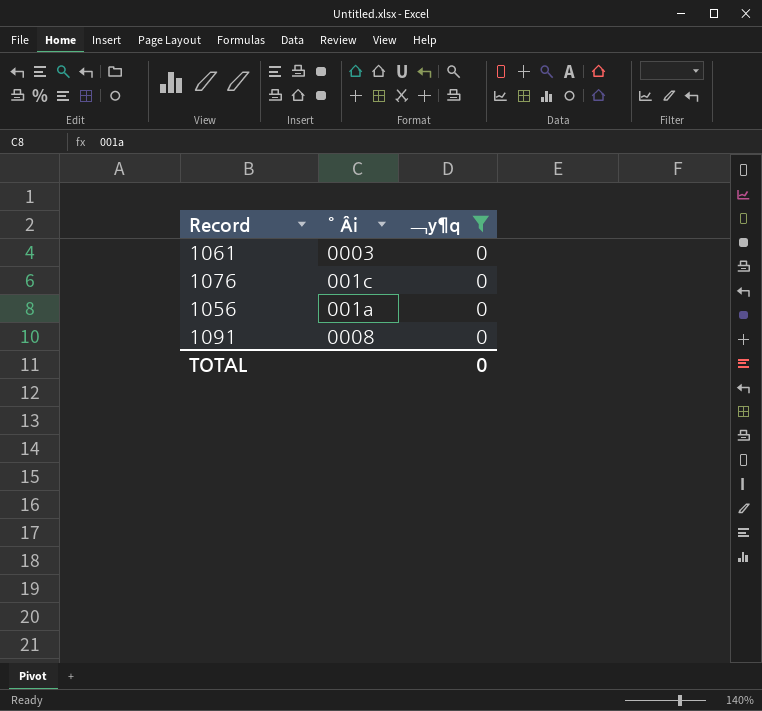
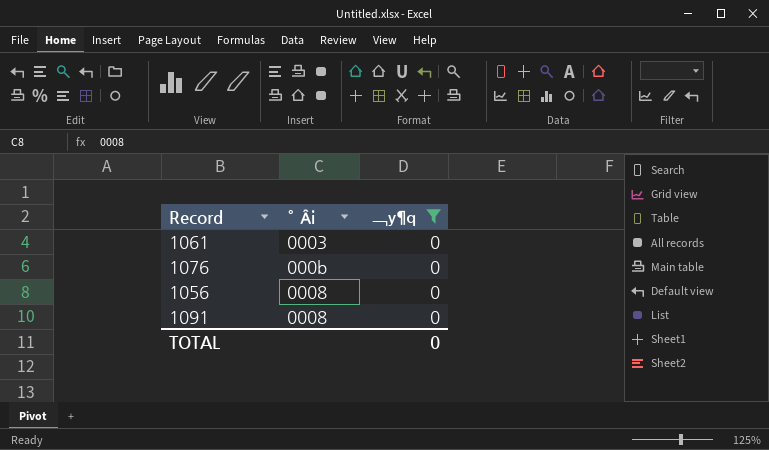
1076 | ° Âi: 001c -> 000b
1056 | ° Âi: 001a -> 0008

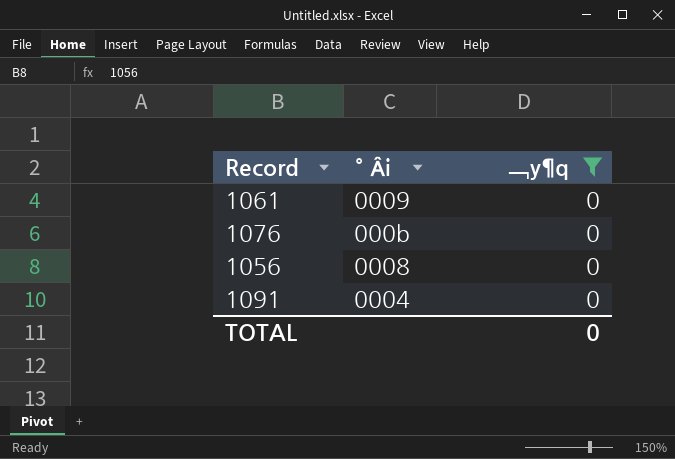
1061 | ° Âi: 0003 -> 0009
1091 | ° Âi: 0008 -> 0004

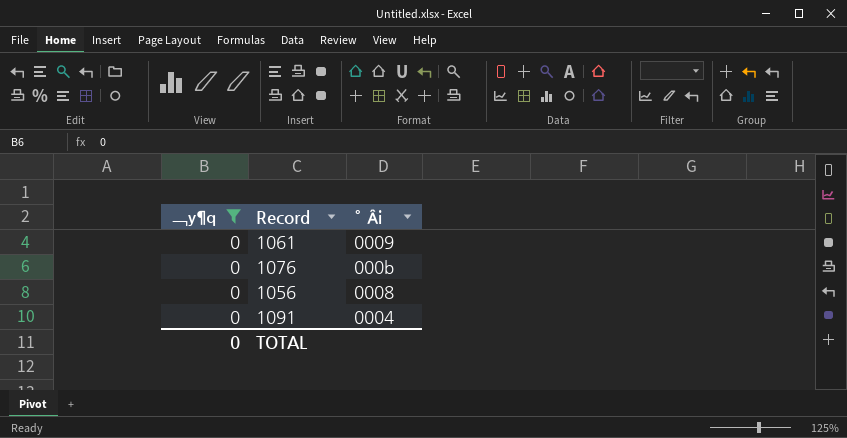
column ¬y¶q | position: 3 -> 1

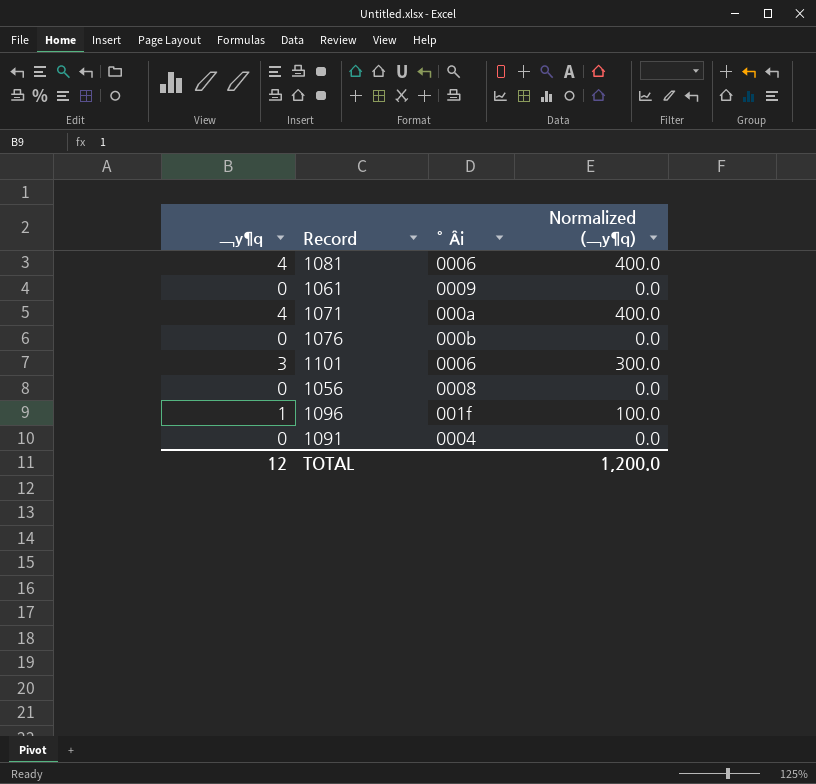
filter: ¬y¶q = 0 -> none
column Normalized (¬y¶q) | formula: none -> [¬y¶q] * 100
TOTAL | ¬y¶q: 0 -> 12

